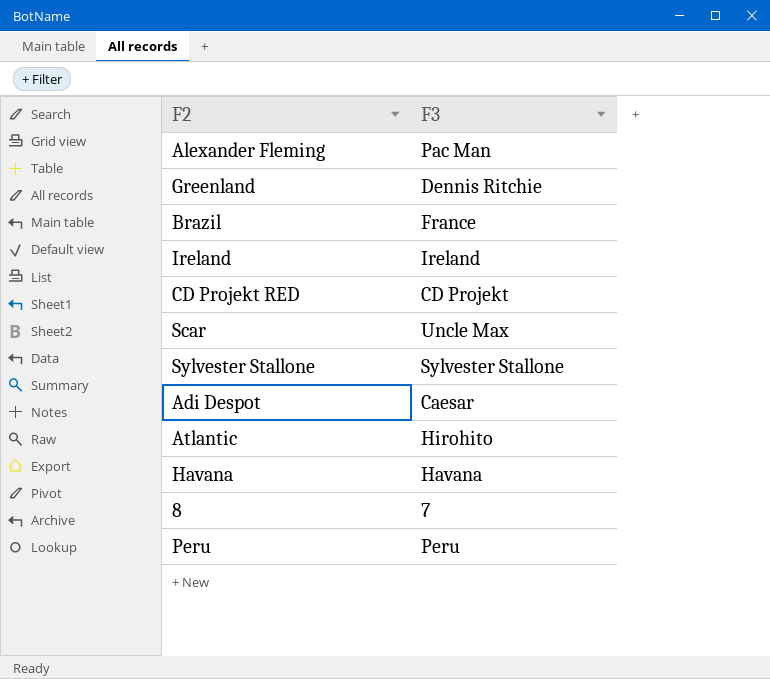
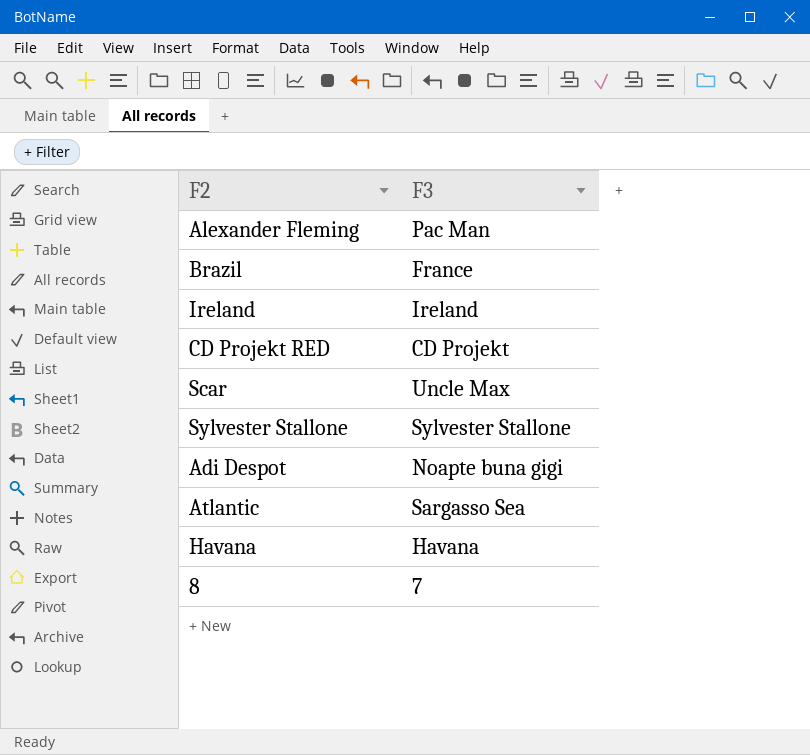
row Greenland: Dennis Ritchie -> none
row Peru: Peru -> none
Adi Despot | F3: Caesar -> Noapte buna gigi
Atlantic | F3: Hirohito -> Sargasso Sea

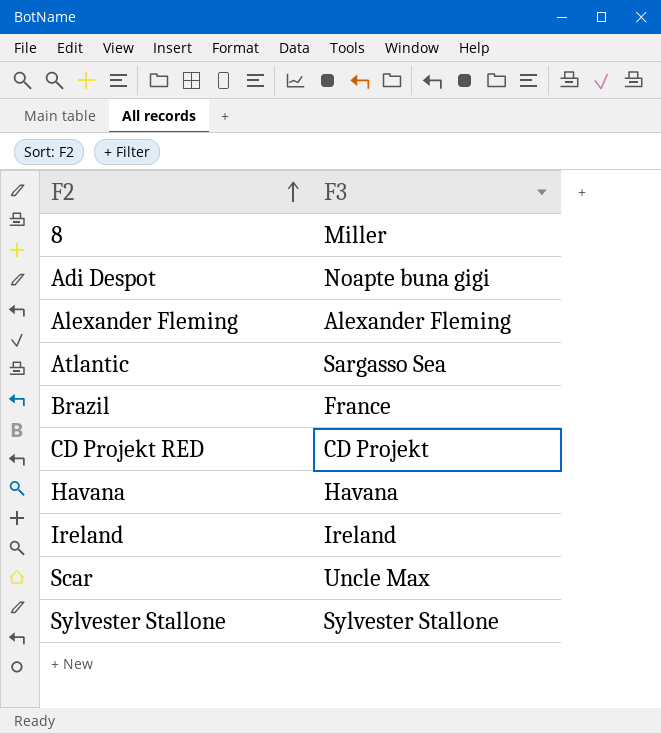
row order: none -> F2 ascending
8 | F3: 7 -> Miller
Alexander Fleming | F3: Pac Man -> Alexander Fleming

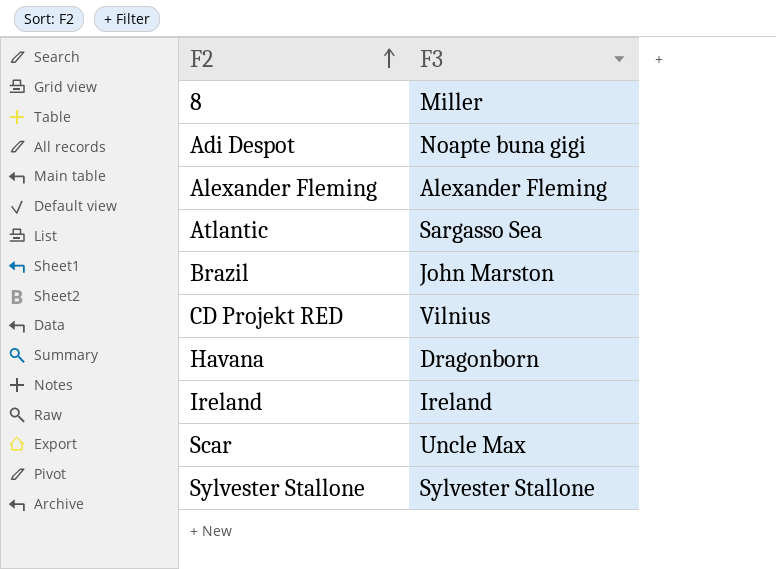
Brazil | F3: France -> John Marston
CD Projekt RED | F3: CD Projekt -> Vilnius
Havana | F3: Havana -> Dragonborn

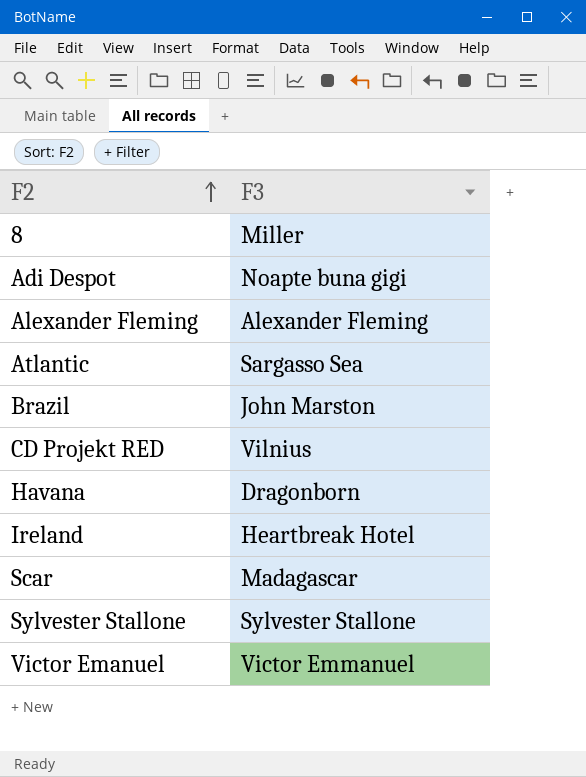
Ireland | F3: Ireland -> Heartbreak Hotel
Scar | F3: Uncle Max -> Madagascar
row Victor Emanuel: none -> Victor Emmanuel

